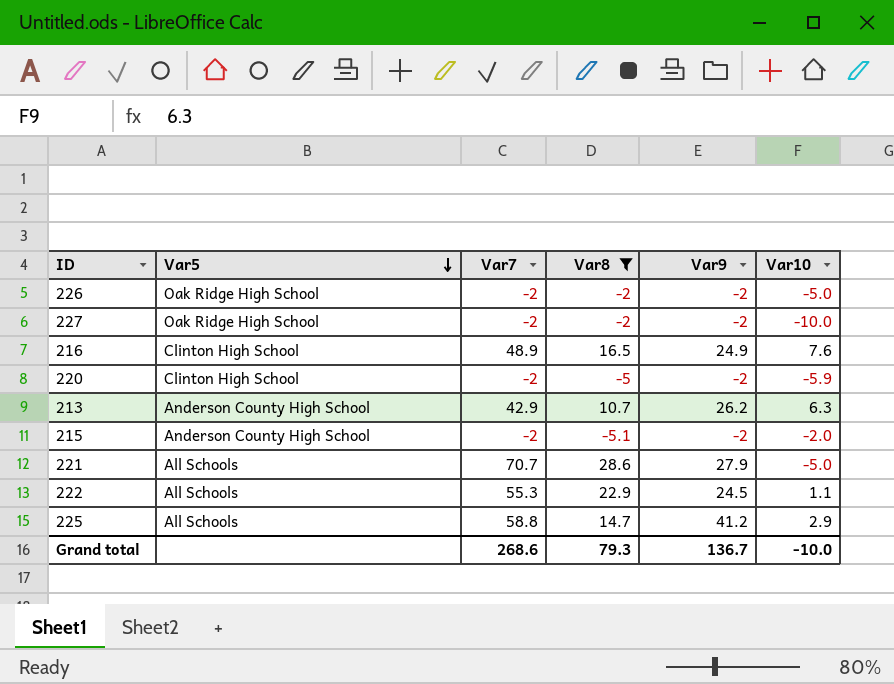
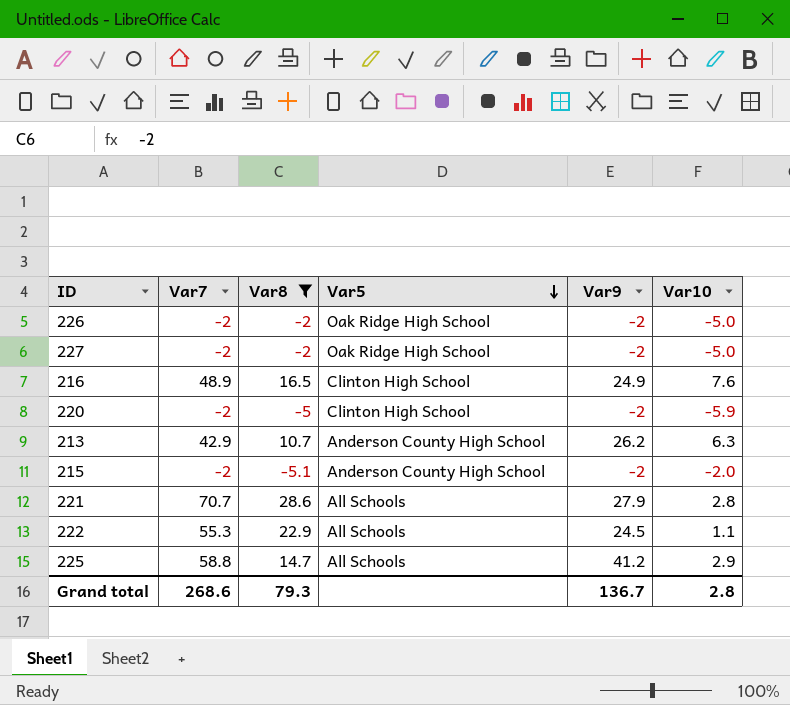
column Var5 | position: 2 -> 4
227 | Var10: -10.0 -> -5.0
221 | Var10: -5.0 -> 2.8
Grand total | Var10: -10.0 -> 2.8

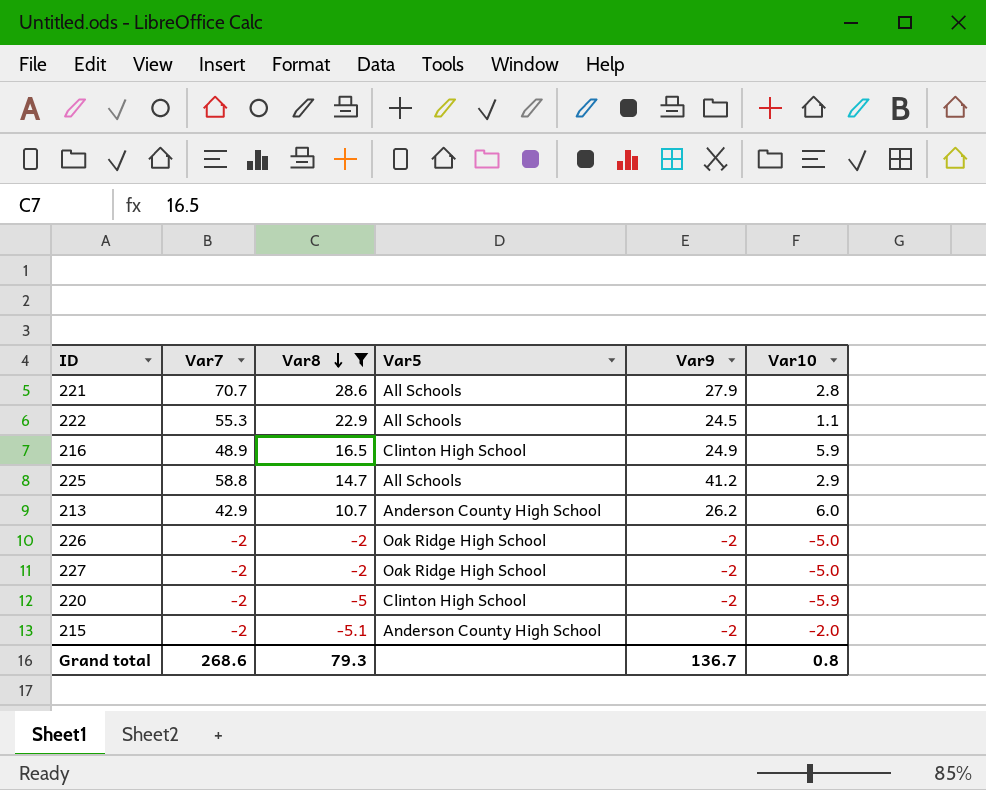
row order: Var5 descending -> Var8 descending
216 | Var10: 7.6 -> 5.9
213 | Var10: 6.3 -> 6.0
Grand total | Var10: 2.8 -> 0.8

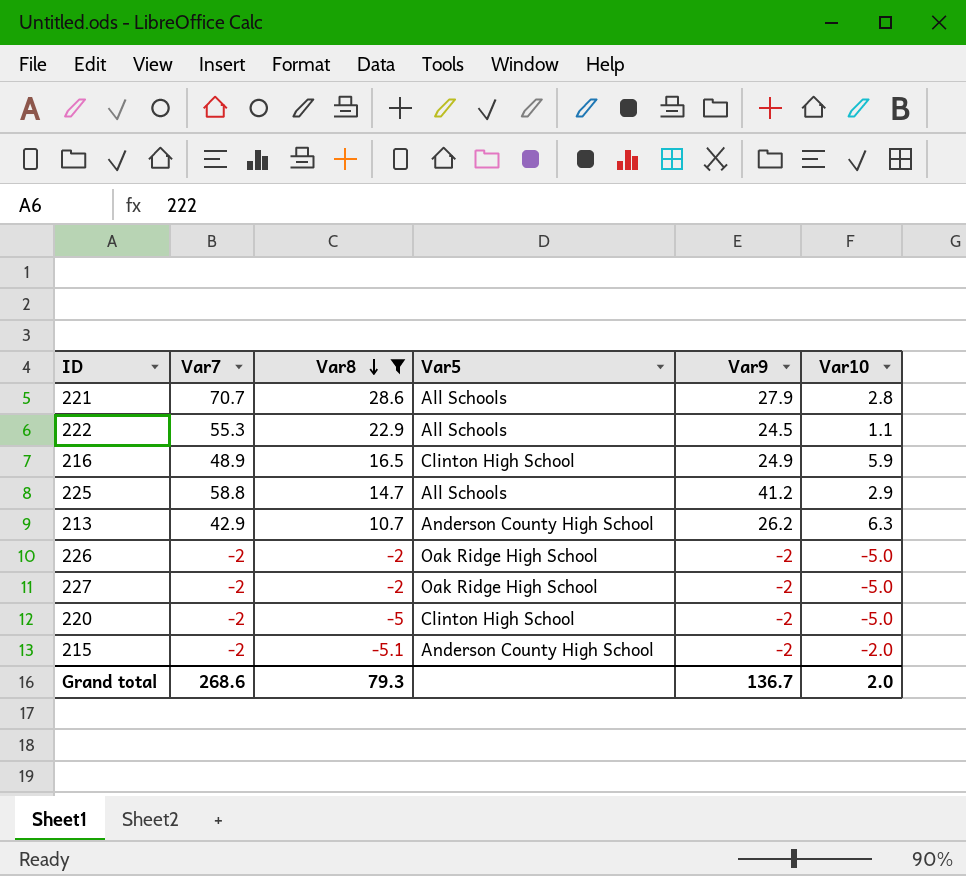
213 | Var10: 6.0 -> 6.3
220 | Var10: -5.9 -> -5.0
Grand total | Var10: 0.8 -> 2.0

